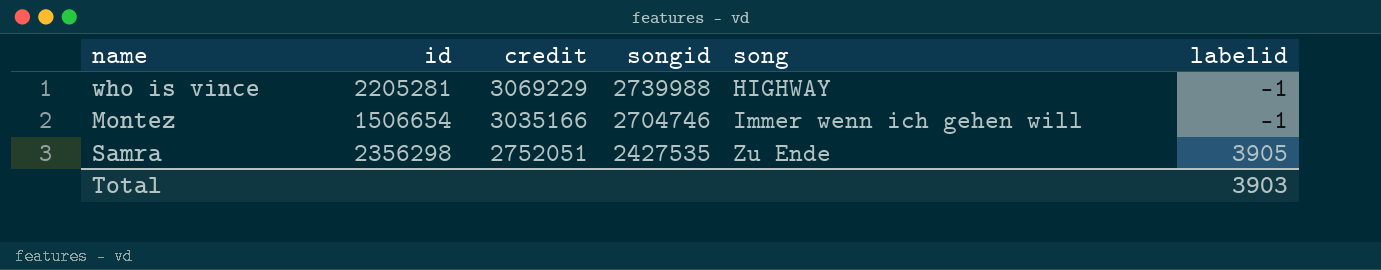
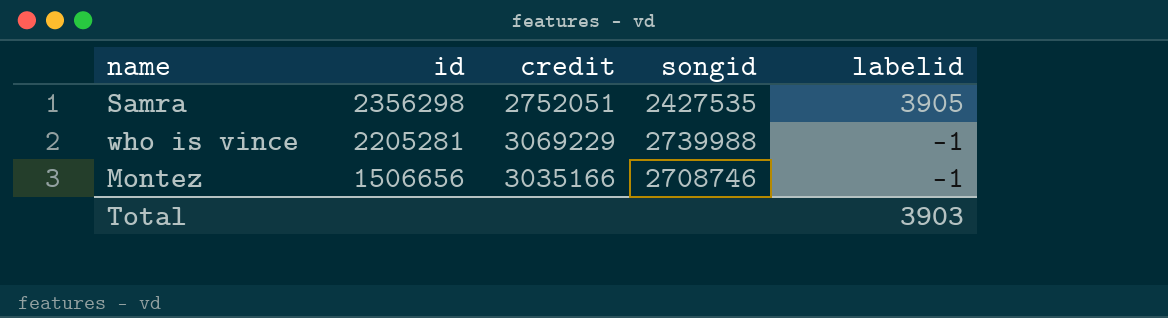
row order: credit descending -> id descending
column song | position: 5 -> none
Montez | id: 1506654 -> 1506656
Montez | songid: 2704746 -> 2708746

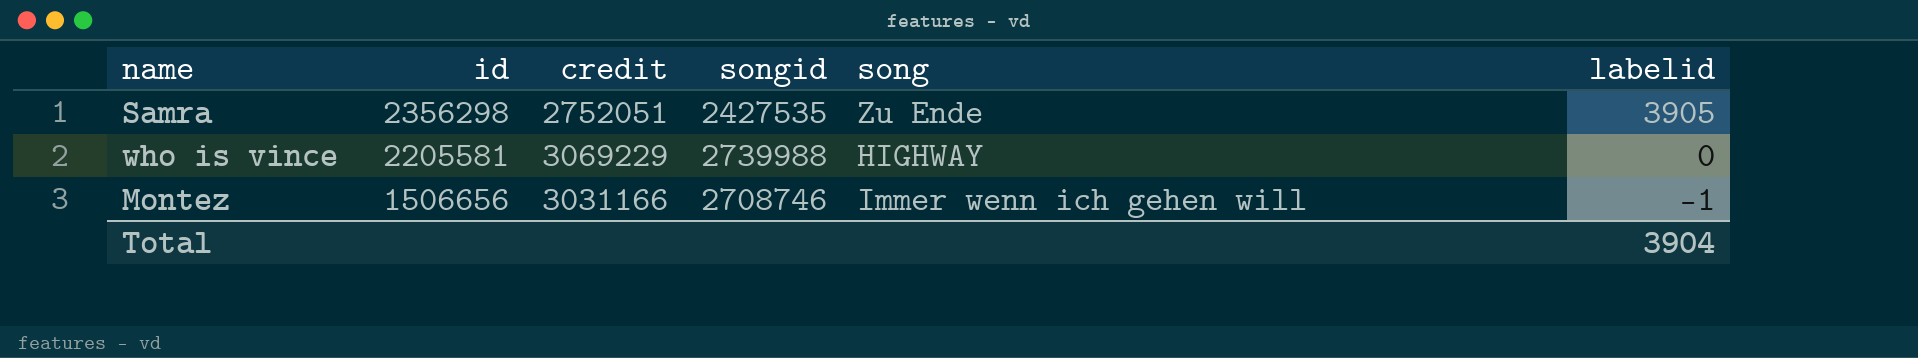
column song | position: none -> 5
who is vince | id: 2205281 -> 2205581
who is vince | labelid: -1 -> 0
Montez | credit: 3035166 -> 3031166
Total | labelid: 3903 -> 3904

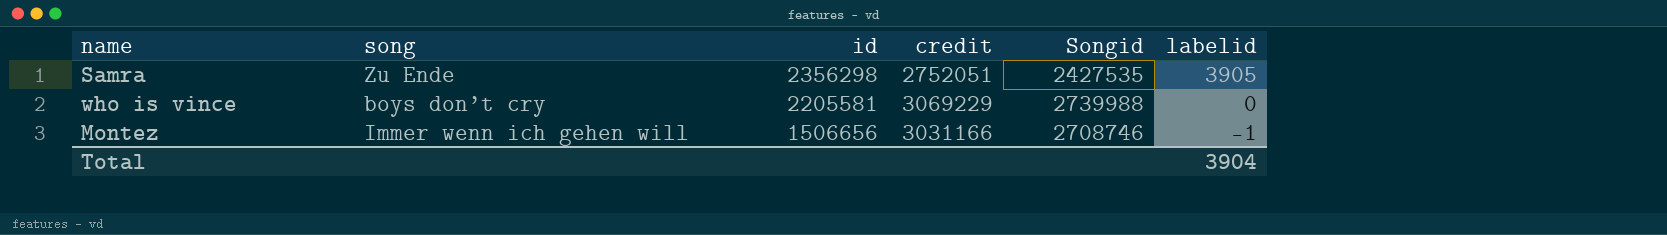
column song | position: 5 -> 2
column name: songid -> Songid
who is vince | song: HIGHWAY -> boys don’t cry

